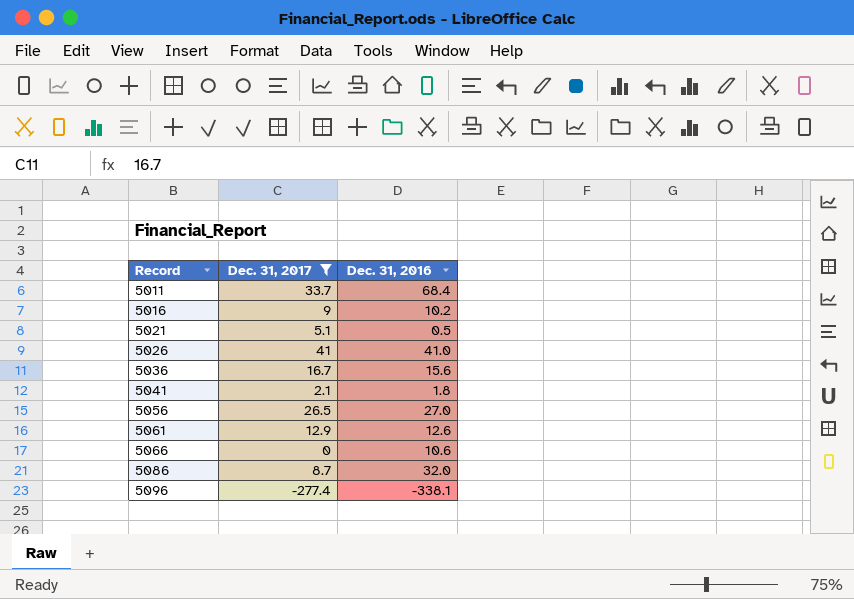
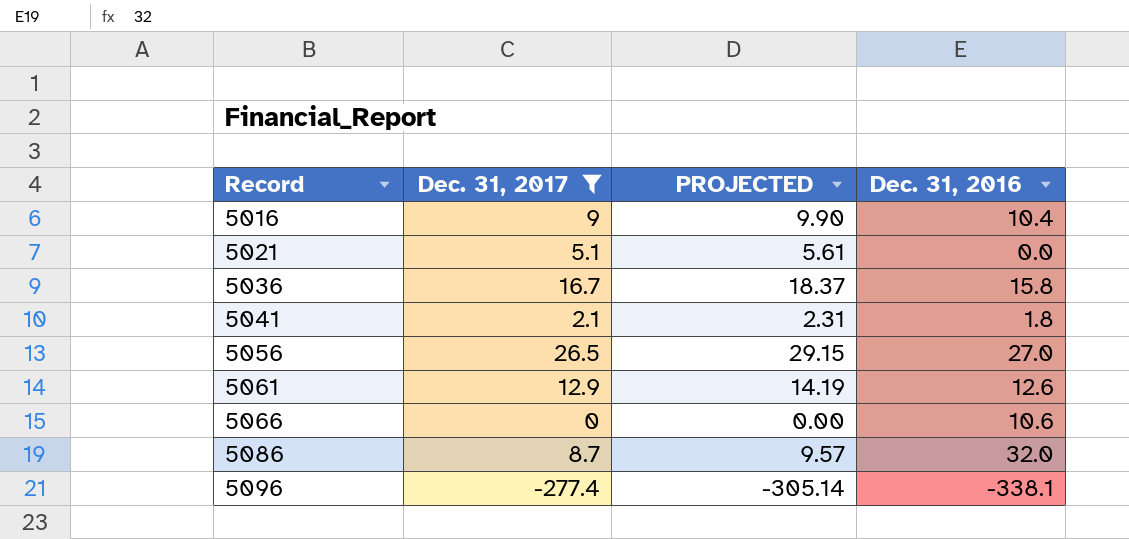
column PROJECTED | formula: none -> [Dec. 31, 2017] * 1.1
row 5011: 33.7 | 68.4 -> none
row 5026: 41 | 41.0 -> none
5016 | Dec. 31, 2016: 10.2 -> 10.4
5021 | Dec. 31, 2016: 0.5 -> 0.0
5036 | Dec. 31, 2016: 15.6 -> 15.8

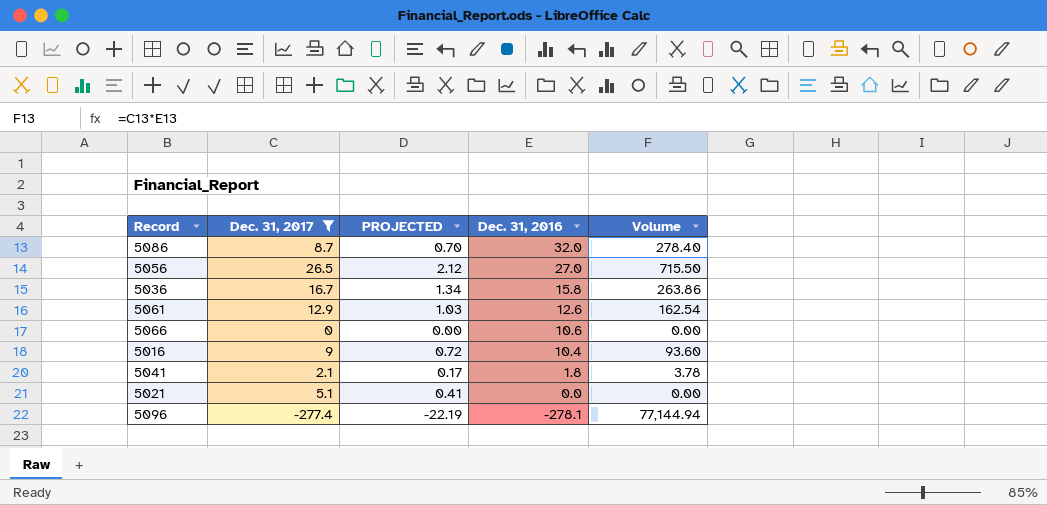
row order: Record ascending -> Dec. 31, 2016 descending
column PROJECTED | formula: [Dec. 31, 2017] * 1.1 -> [Dec. 31, 2017] * 0.08
column Volume | formula: none -> [Dec. 31, 2017] * [Dec. 31, 2016]
5096 | Dec. 31, 2016: -338.1 -> -278.1

